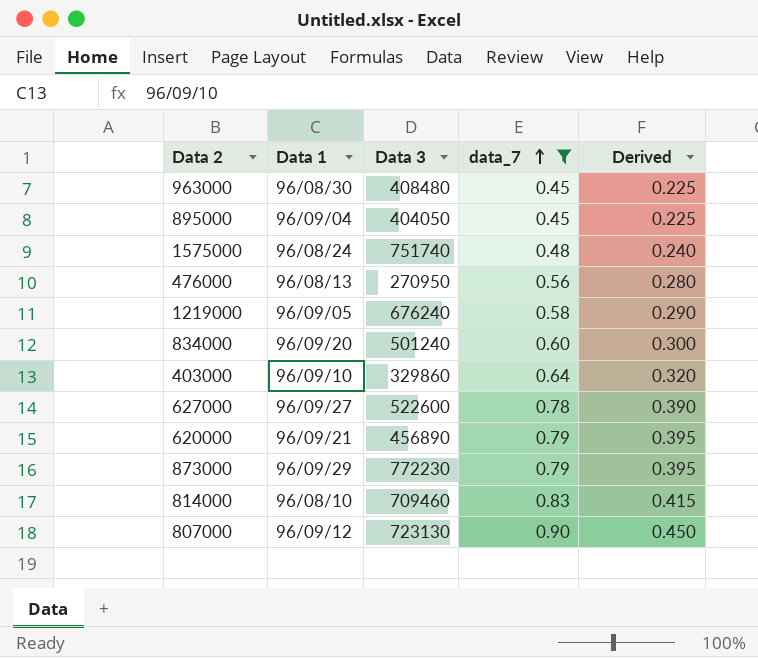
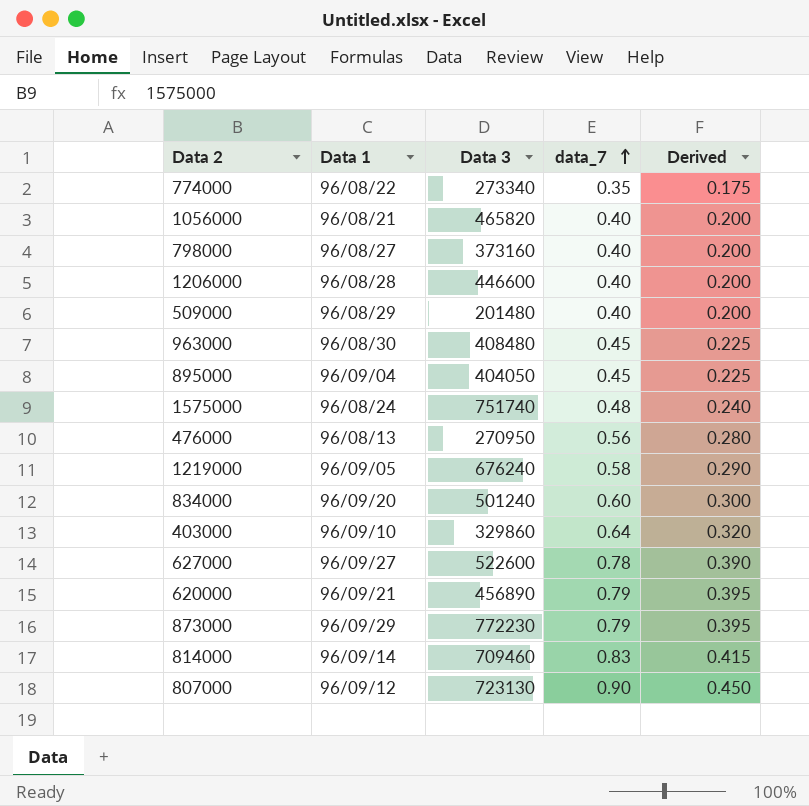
filter: data_7 >= 0.45 -> none
814000 | Data 1: 96/08/10 -> 96/09/14

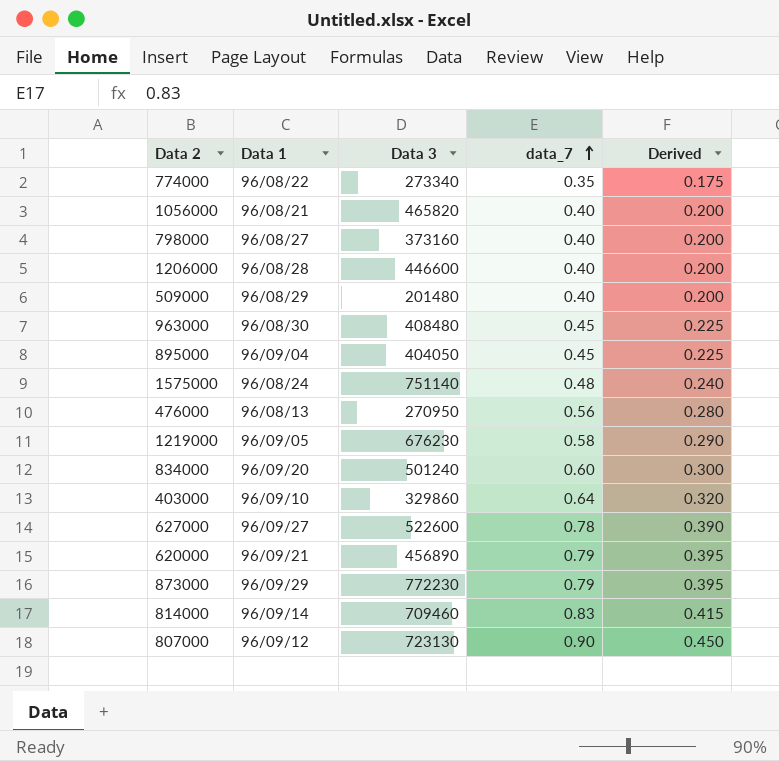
1575000 | Data 3: 751740 -> 751140
1219000 | Data 3: 676240 -> 676230

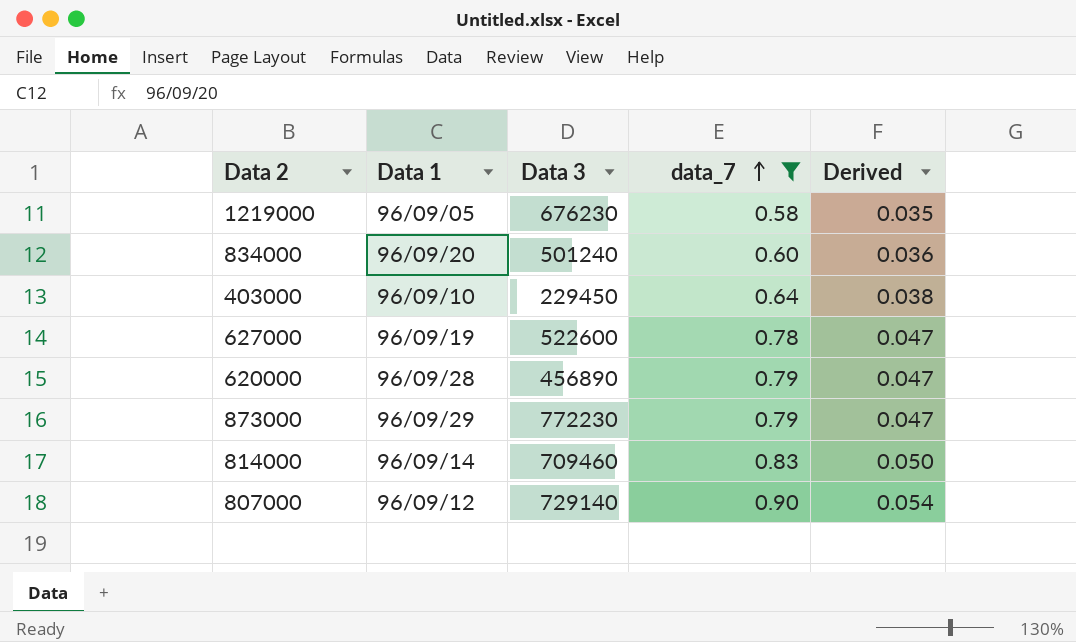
filter: none -> data_7 >= 0.58
column Derived | formula: [data_7] * 0.5 -> [data_7] * 0.06
403000 | Data 3: 329860 -> 229450
627000 | Data 1: 96/09/27 -> 96/09/19
620000 | Data 1: 96/09/21 -> 96/09/28
807000 | Data 3: 723130 -> 729140

